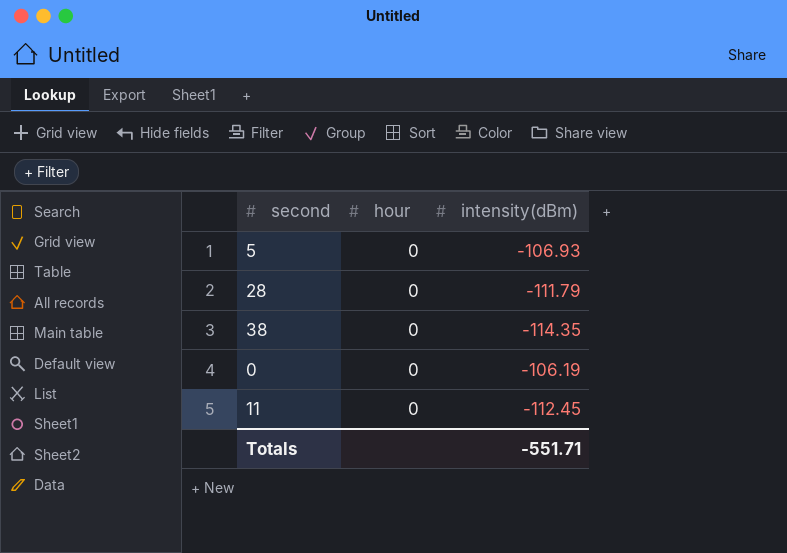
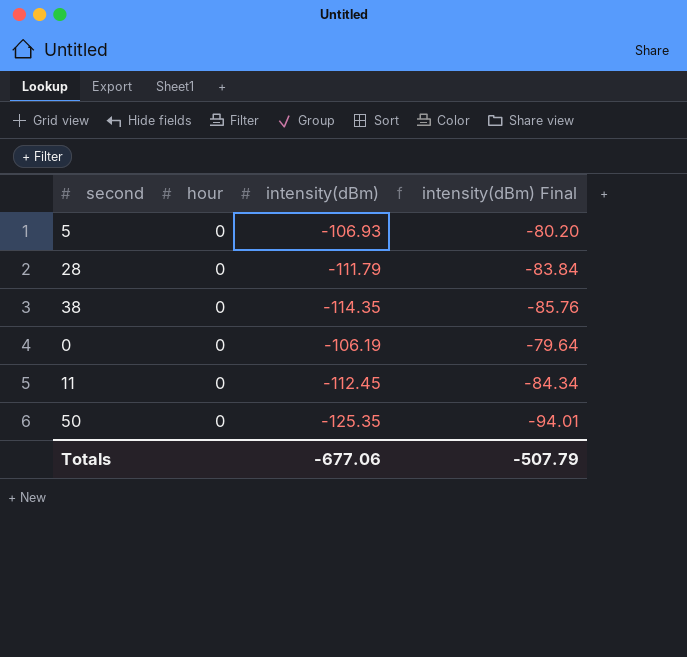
column intensity(dBm) Final | formula: none -> [intensity(dBm)] * 0.75
row 50: none -> 0 | -125.35 | -94.01
Totals | intensity(dBm): -551.71 -> -677.06

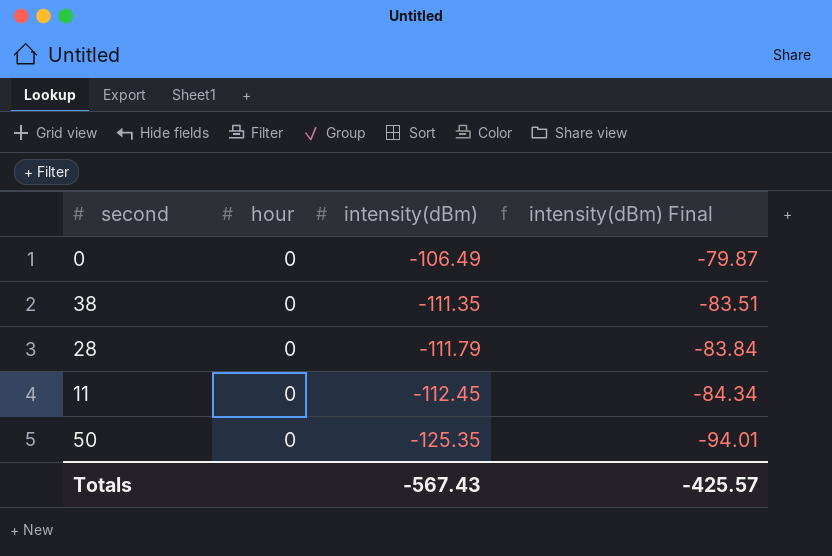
row order: none -> intensity(dBm) descending
row 5: 0 | -106.93 | -80.20 -> none
0 | intensity(dBm): -106.19 -> -106.49
0 | intensity(dBm) Final: -79.64 -> -79.87
38 | intensity(dBm): -114.35 -> -111.35
38 | intensity(dBm) Final: -85.76 -> -83.51
Totals | intensity(dBm): -677.06 -> -567.43
Totals | intensity(dBm) Final: -507.79 -> -425.57

